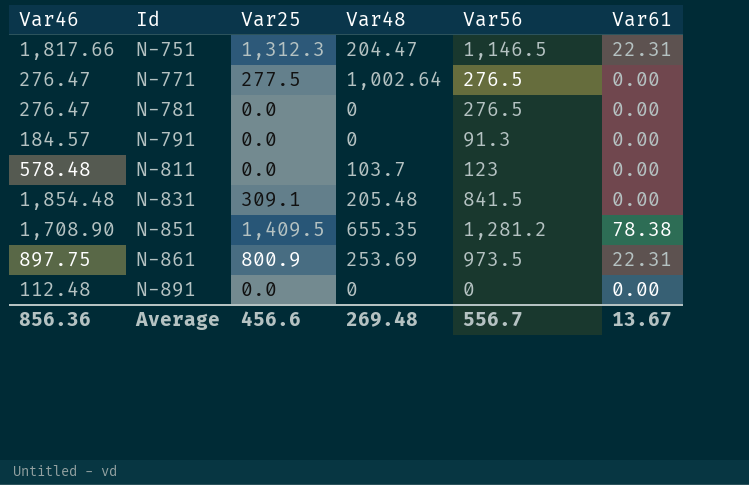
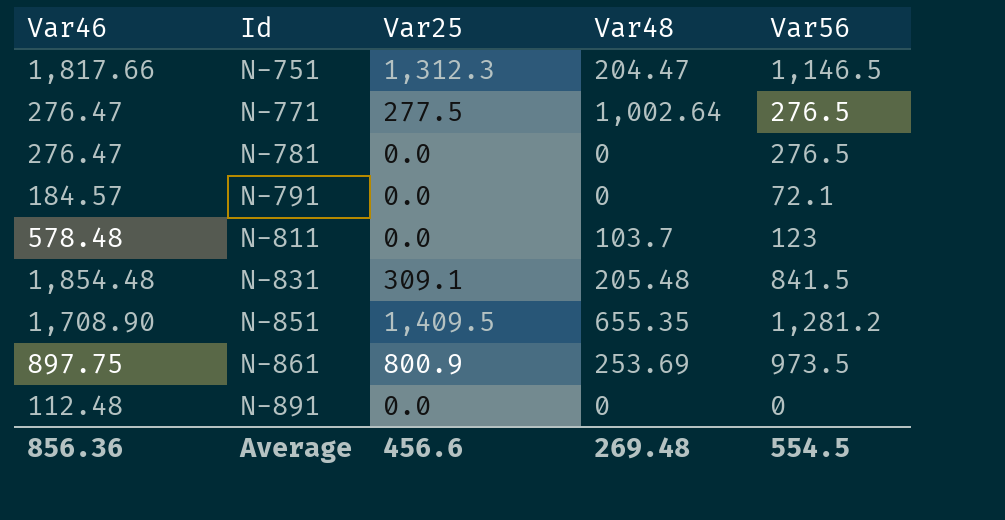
column Var61 | position: 6 -> none
N-791 | Var56: 91.3 -> 72.1
Average | Var56: 556.7 -> 554.5

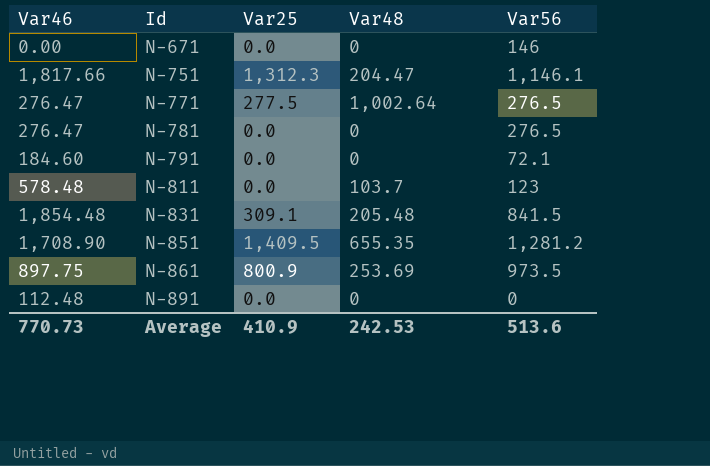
row N-671: none -> 0.00 | 0.0 | 0 | 146
N-751 | Var56: 1,146.5 -> 1,146.1
N-791 | Var46: 184.57 -> 184.60
Average | Var46: 856.36 -> 770.73
Average | Var25: 456.6 -> 410.9
Average | Var48: 269.48 -> 242.53
Average | Var56: 554.5 -> 513.6

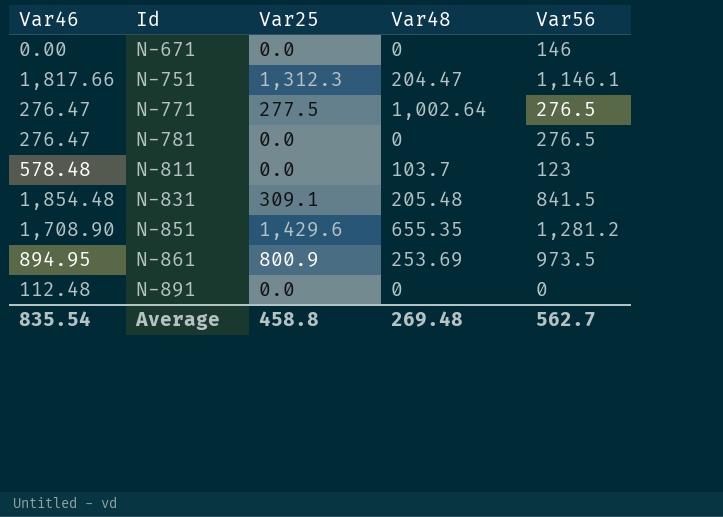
row N-791: 184.60 | 0.0 | 0 | 72.1 -> none
N-851 | Var25: 1,409.5 -> 1,429.6
N-861 | Var46: 897.75 -> 894.95
Average | Var46: 770.73 -> 835.54
Average | Var25: 410.9 -> 458.8
Average | Var48: 242.53 -> 269.48
Average | Var56: 513.6 -> 562.7

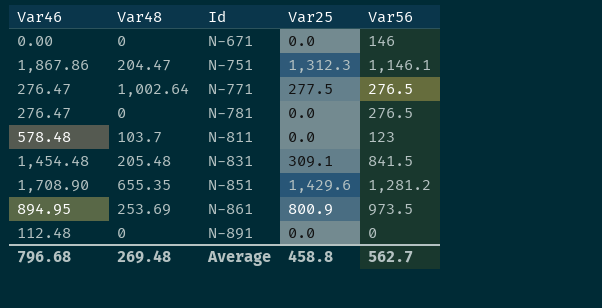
column Var48 | position: 4 -> 2
N-751 | Var46: 1,817.66 -> 1,867.86
N-831 | Var46: 1,854.48 -> 1,454.48
Average | Var46: 835.54 -> 796.68

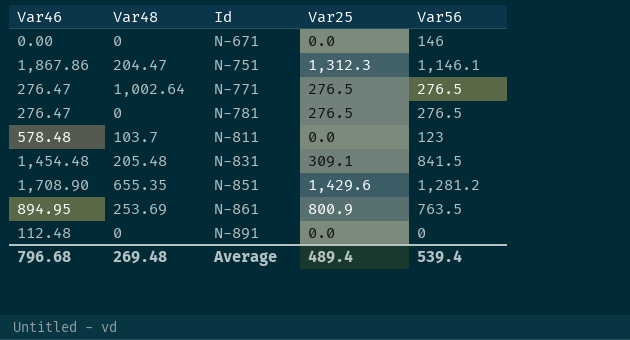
N-771 | Var25: 277.5 -> 276.5
N-781 | Var25: 0.0 -> 276.5
N-861 | Var56: 973.5 -> 763.5
Average | Var25: 458.8 -> 489.4
Average | Var56: 562.7 -> 539.4

